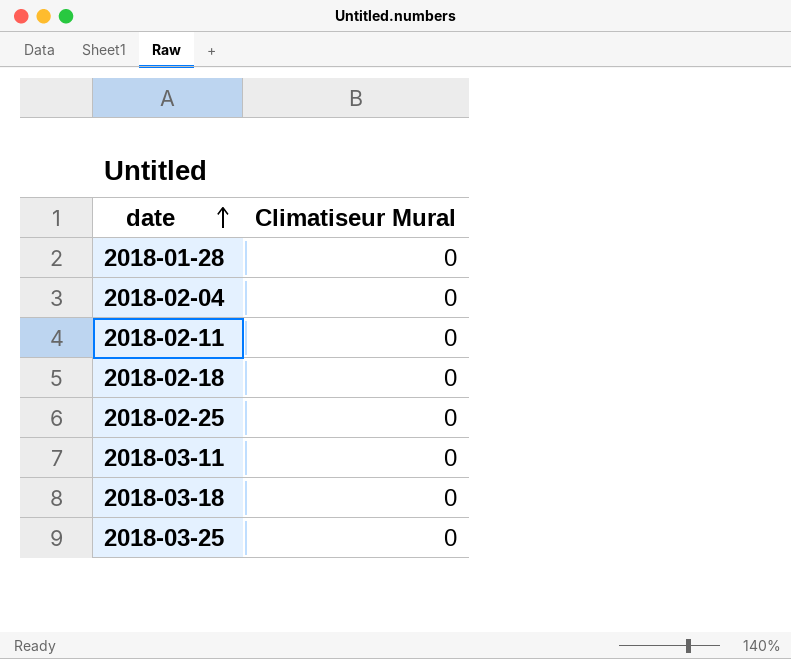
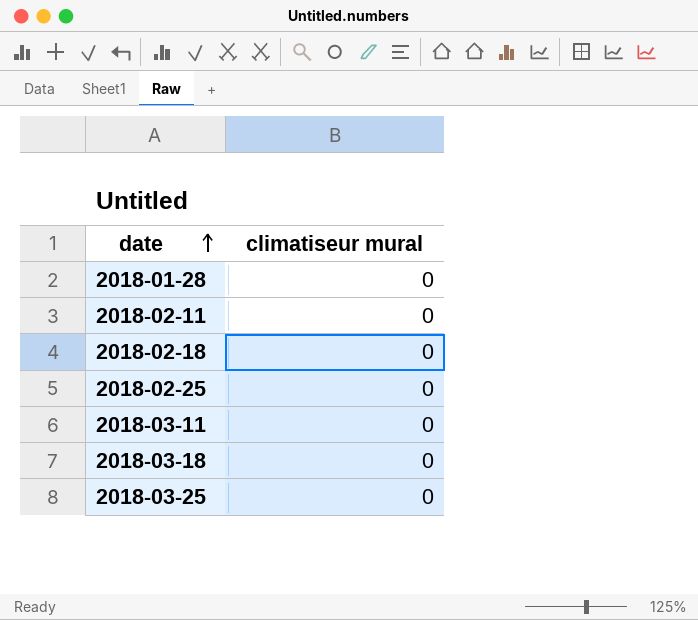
column name: Climatiseur Mural -> climatiseur mural
row 2018-02-04: 0 -> none

